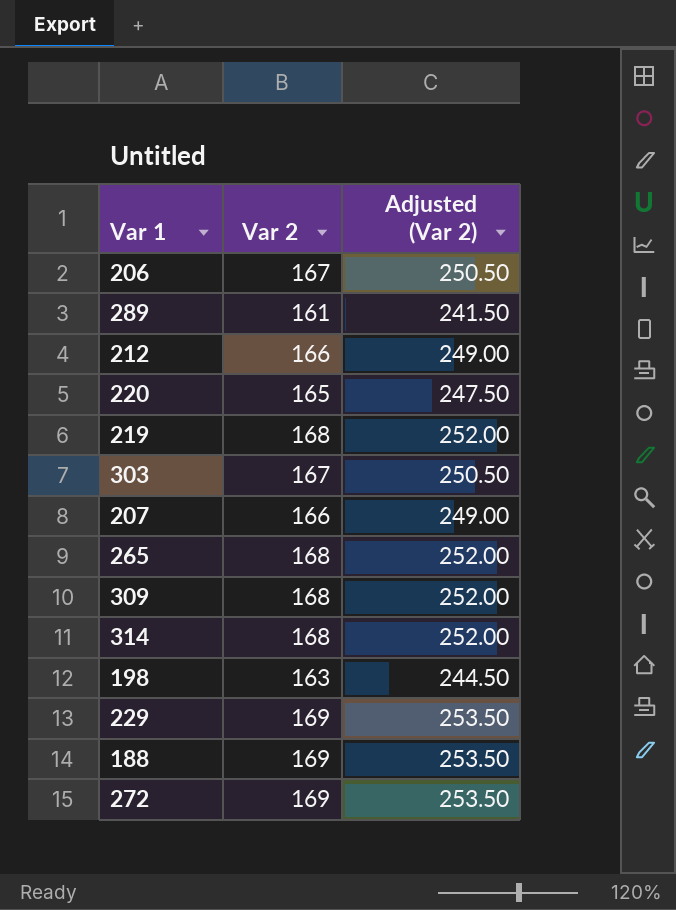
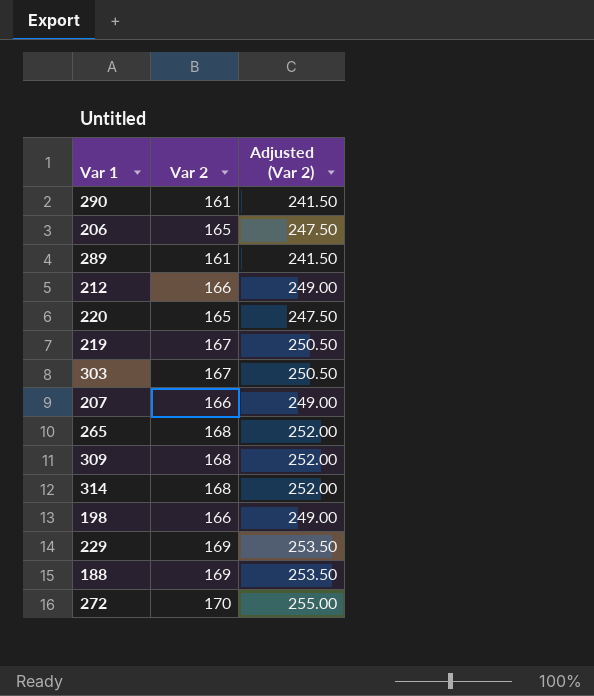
row 290: none -> 161 | 241.50
206 | Var 2: 167 -> 165
206 | Adjusted (Var 2): 250.50 -> 247.50
219 | Var 2: 168 -> 167
219 | Adjusted (Var 2): 252.00 -> 250.50
198 | Var 2: 163 -> 166
198 | Adjusted (Var 2): 244.50 -> 249.00
272 | Var 2: 169 -> 170
272 | Adjusted (Var 2): 253.50 -> 255.00

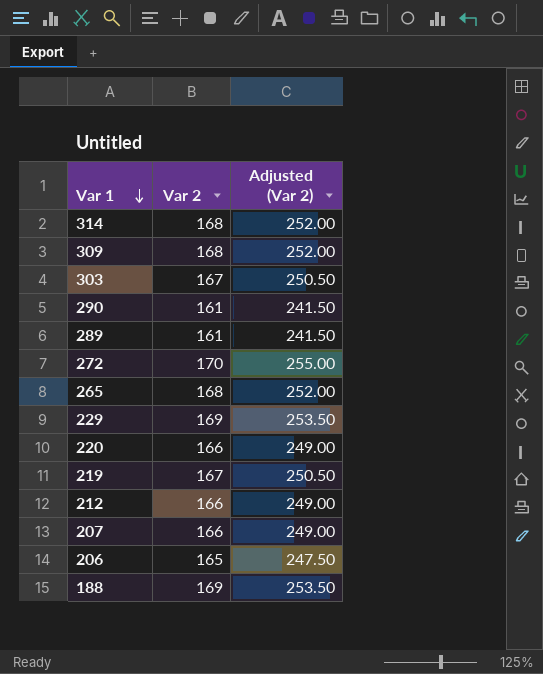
row order: none -> Var 1 descending
row 198: 166 | 249.00 -> none
220 | Var 2: 165 -> 166
220 | Adjusted (Var 2): 247.50 -> 249.00

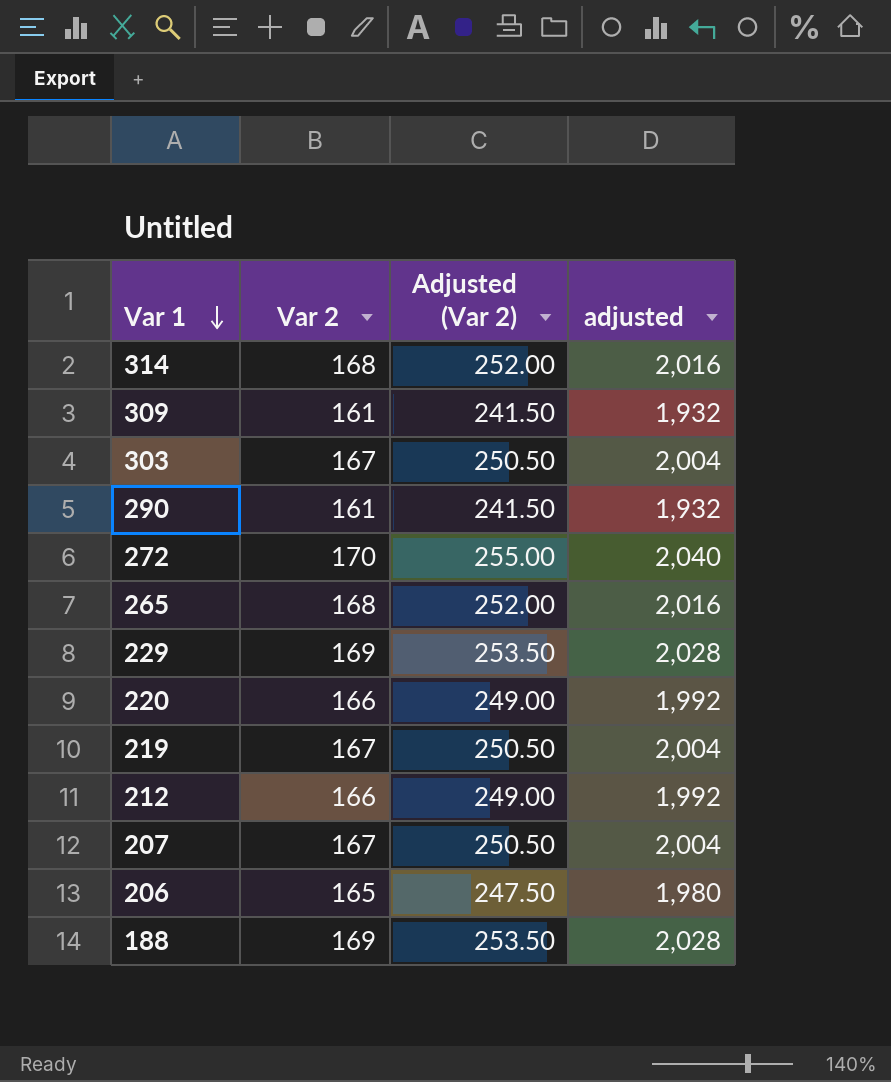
column adjusted | formula: none -> [Var 2] * 12
row 289: 161 | 241.50 -> none
309 | Var 2: 168 -> 161
309 | Adjusted (Var 2): 252.00 -> 241.50
207 | Var 2: 166 -> 167
207 | Adjusted (Var 2): 249.00 -> 250.50

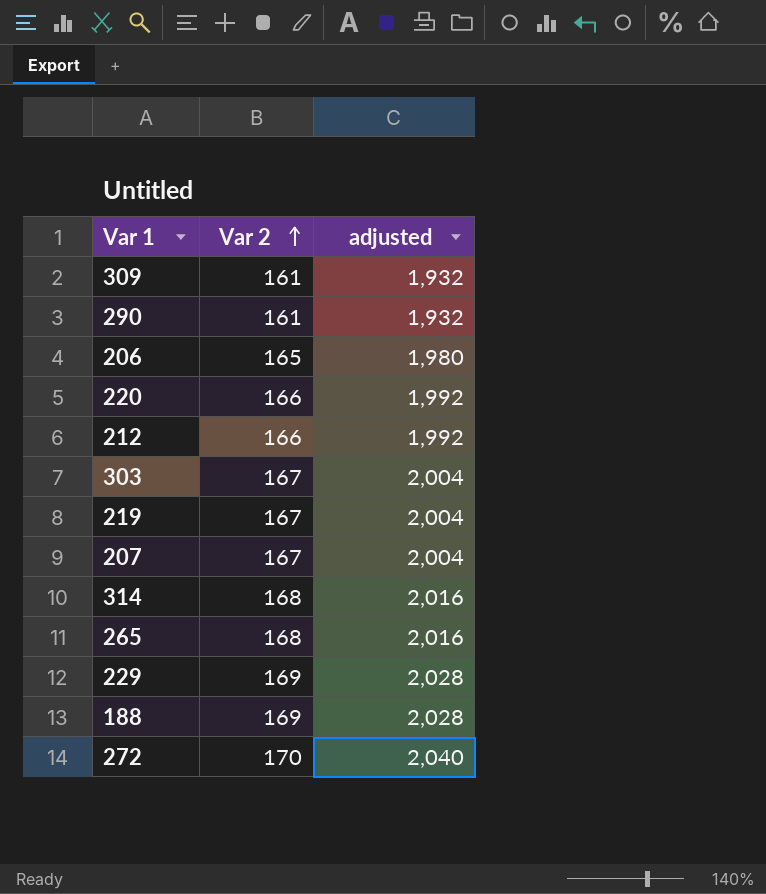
row order: Var 1 descending -> Var 2 ascending
column Adjusted (Var 2) | formula: [Var 2] * 1.5 -> none

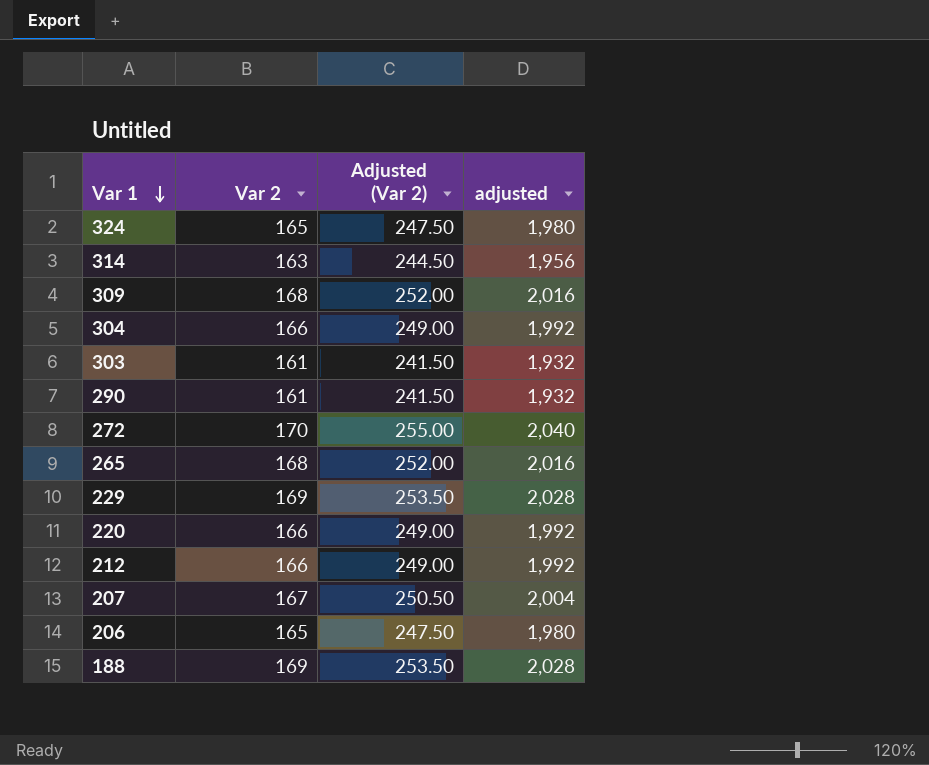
row order: Var 2 ascending -> Var 1 descending
column Adjusted (Var 2) | formula: none -> [Var 2] * 1.5
row 219: 167 | 2,004 -> none
row 324: none -> 165 | 247.50 | 1,980
314 | Var 2: 168 -> 163
314 | adjusted: 2,016 -> 1,956
309 | Var 2: 161 -> 168
309 | adjusted: 1,932 -> 2,016
row 304: none -> 166 | 249.00 | 1,992
303 | Var 2: 167 -> 161
303 | adjusted: 2,004 -> 1,932

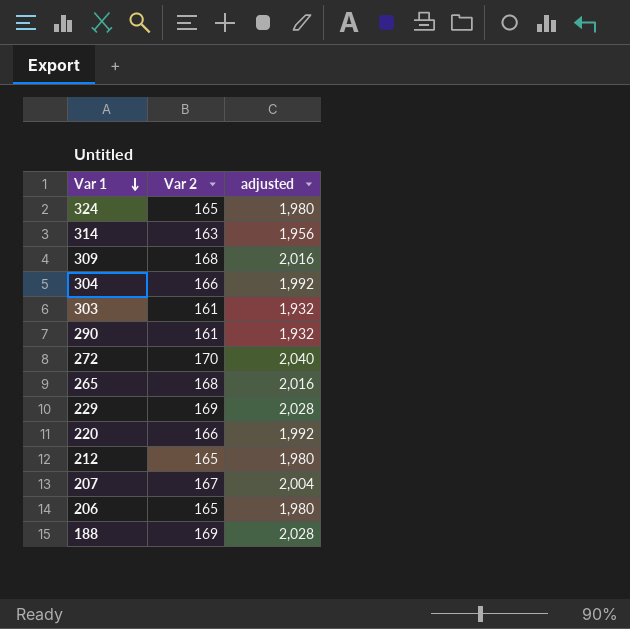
column Adjusted (Var 2) | formula: [Var 2] * 1.5 -> none
212 | Var 2: 166 -> 165
212 | adjusted: 1,992 -> 1,980

